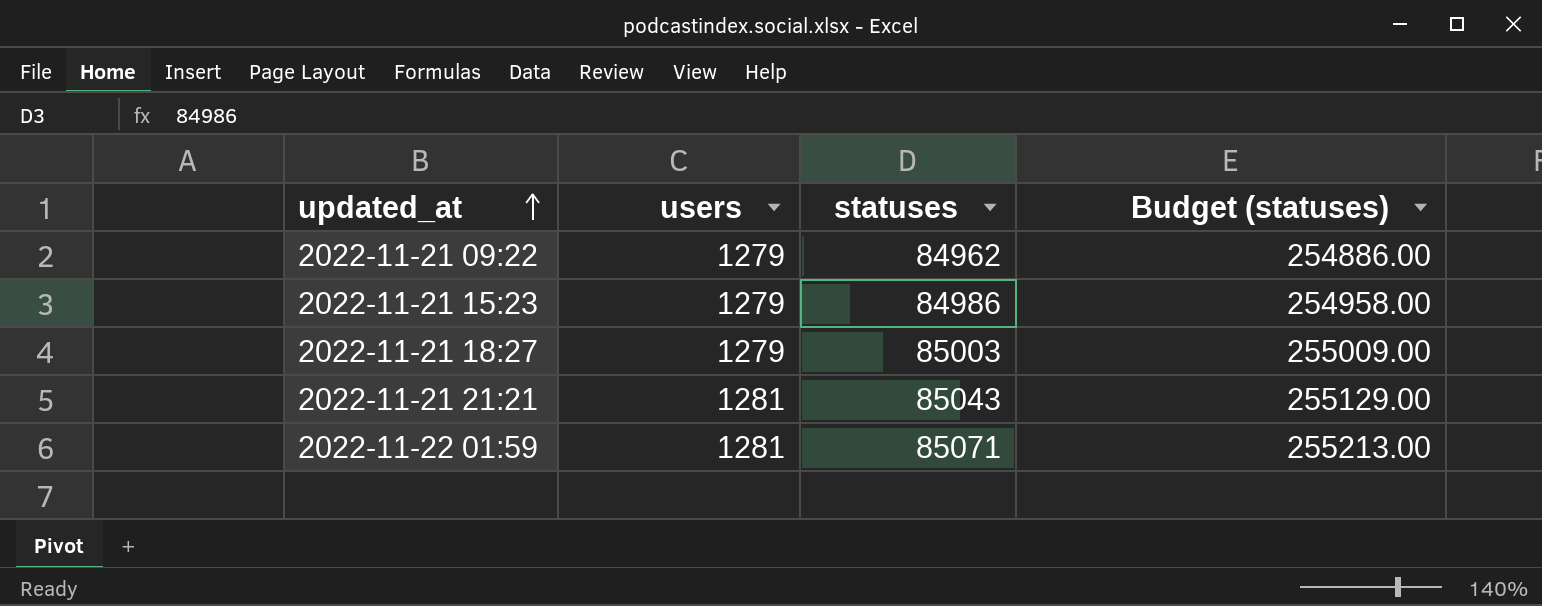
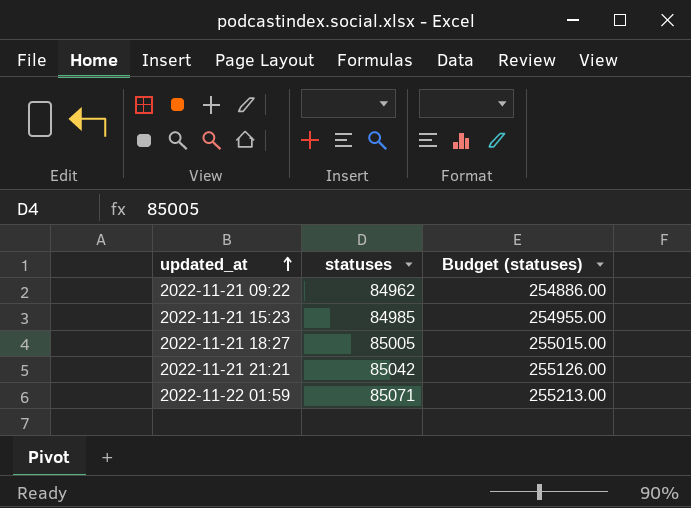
column users | position: 2 -> none
2022-11-21 15:23 | statuses: 84986 -> 84985
2022-11-21 15:23 | Budget (statuses): 254958.00 -> 254955.00
2022-11-21 18:27 | statuses: 85003 -> 85005
2022-11-21 18:27 | Budget (statuses): 255009.00 -> 255015.00
2022-11-21 21:21 | statuses: 85043 -> 85042
2022-11-21 21:21 | Budget (statuses): 255129.00 -> 255126.00

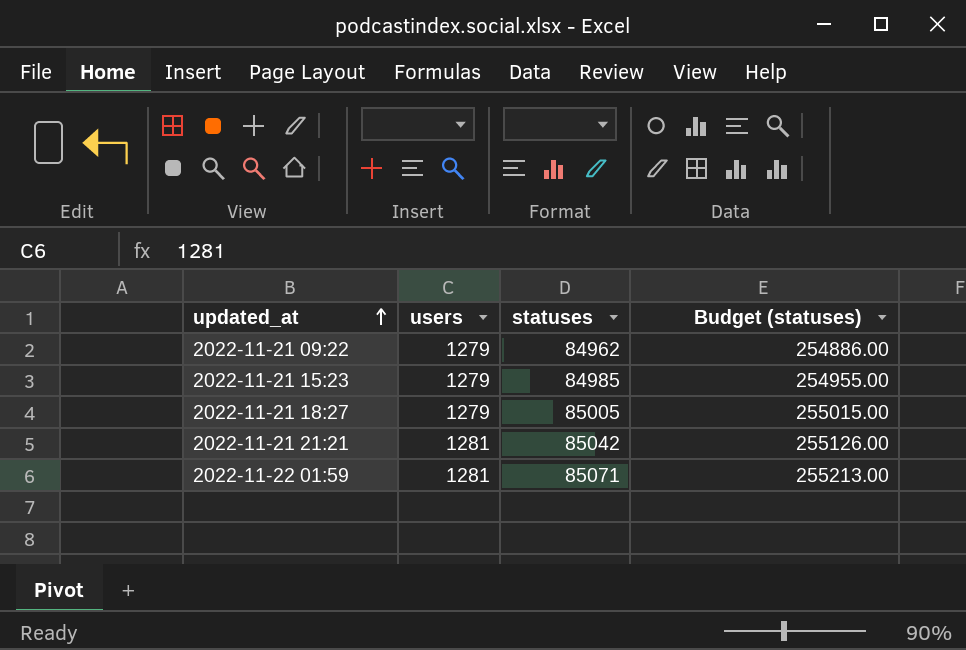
column users | position: none -> 2

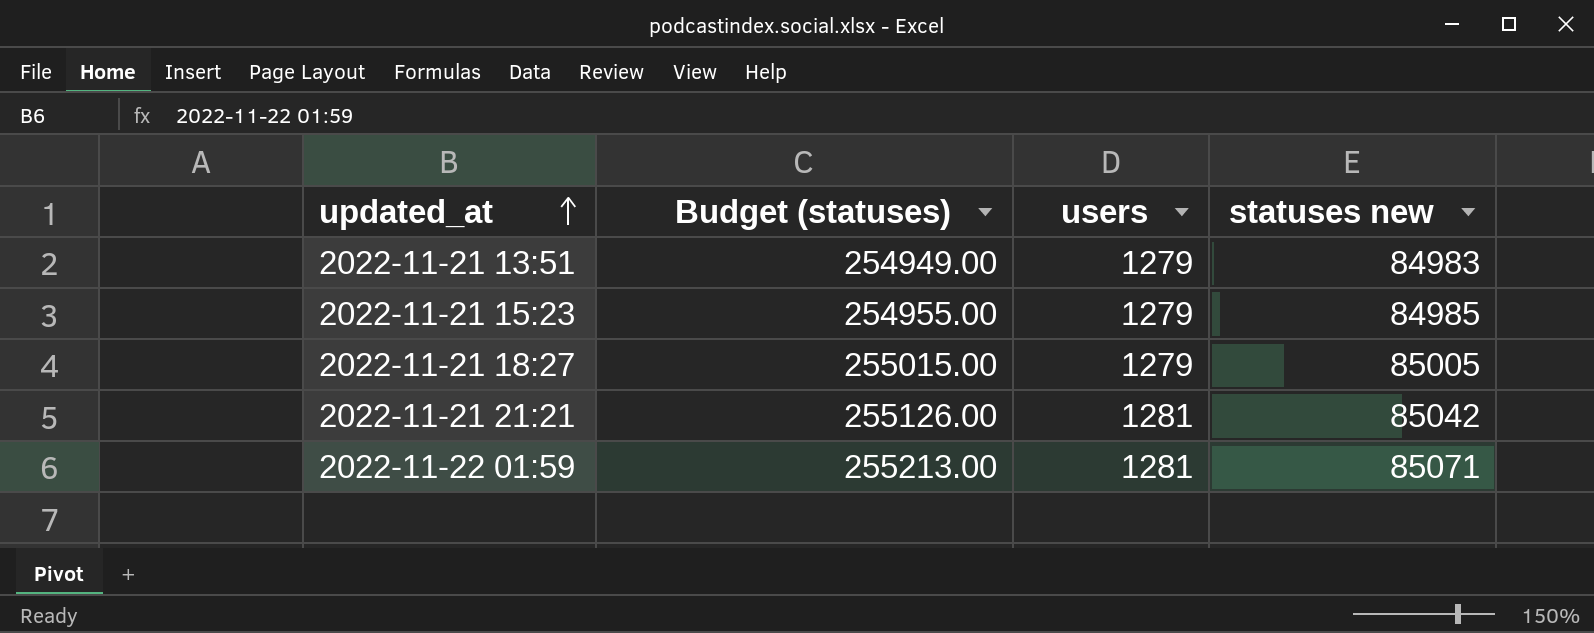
column Budget (statuses) | position: 4 -> 2
column name: statuses -> statuses new
row 2022-11-21 09:22: 1279 | 84962 | 254886.00 -> none
row 2022-11-21 13:51: none -> 254949.00 | 1279 | 84983

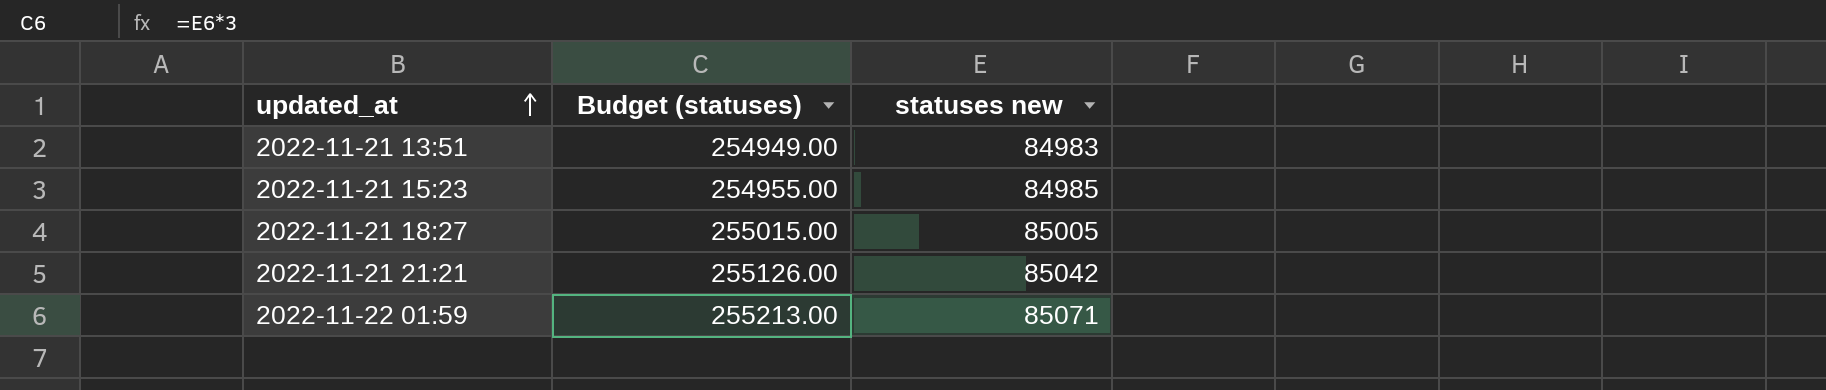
column users | position: 3 -> none

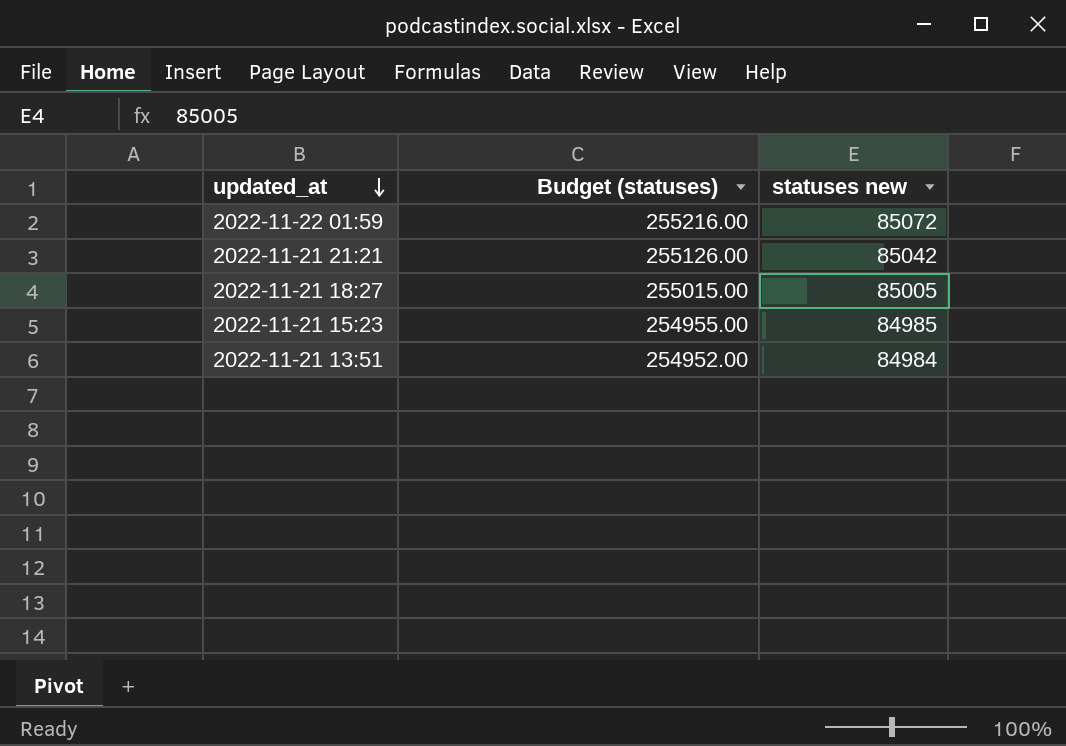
row order: updated_at ascending -> updated_at descending
2022-11-22 01:59 | Budget (statuses): 255213.00 -> 255216.00
2022-11-22 01:59 | statuses new: 85071 -> 85072
2022-11-21 13:51 | Budget (statuses): 254949.00 -> 254952.00
2022-11-21 13:51 | statuses new: 84983 -> 84984

